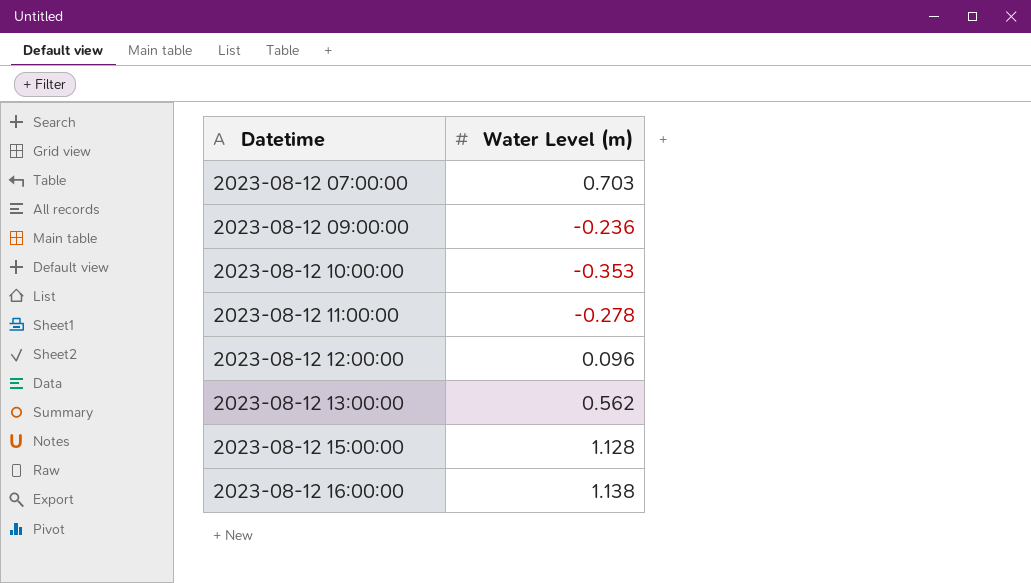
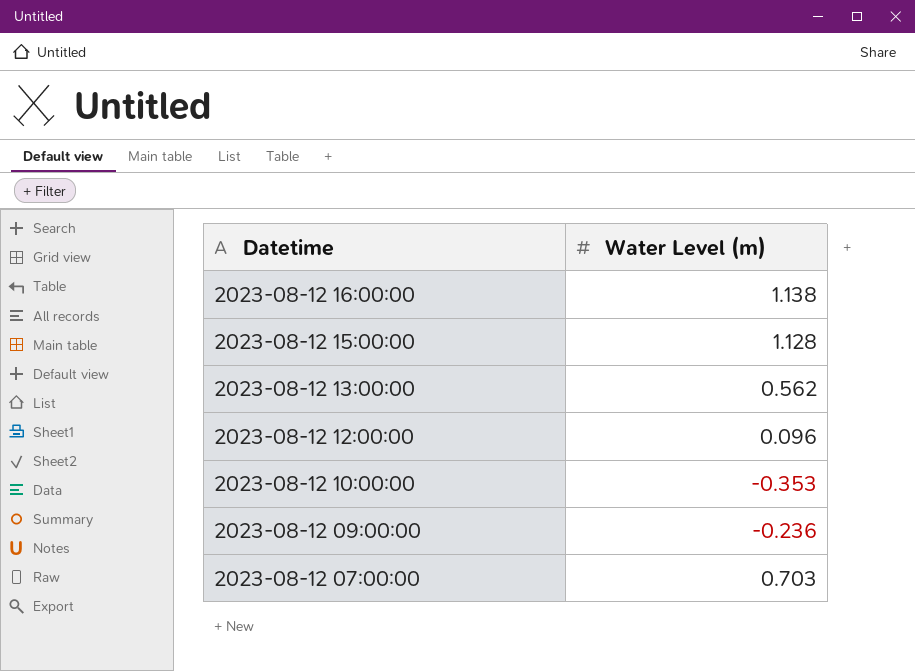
row order: Datetime ascending -> Datetime descending
row 2023-08-12 11:00:00: -0.278 -> none

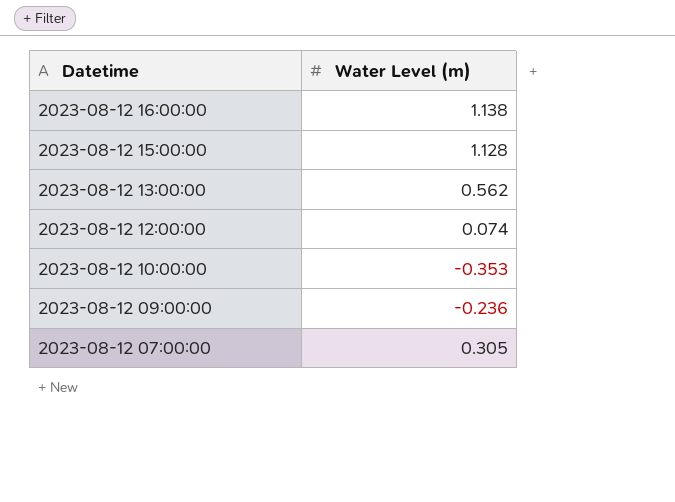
2023-08-12 12:00:00 | Water Level (m): 0.096 -> 0.074
2023-08-12 07:00:00 | Water Level (m): 0.703 -> 0.305

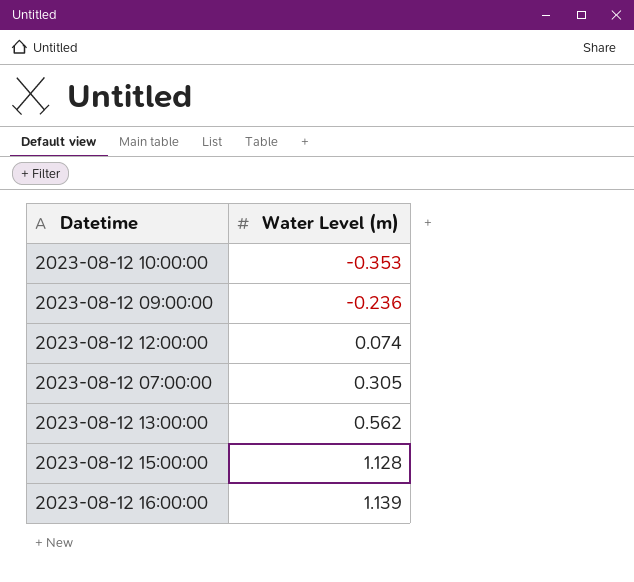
row order: Datetime descending -> Water Level (m) ascending
2023-08-12 16:00:00 | Water Level (m): 1.138 -> 1.139

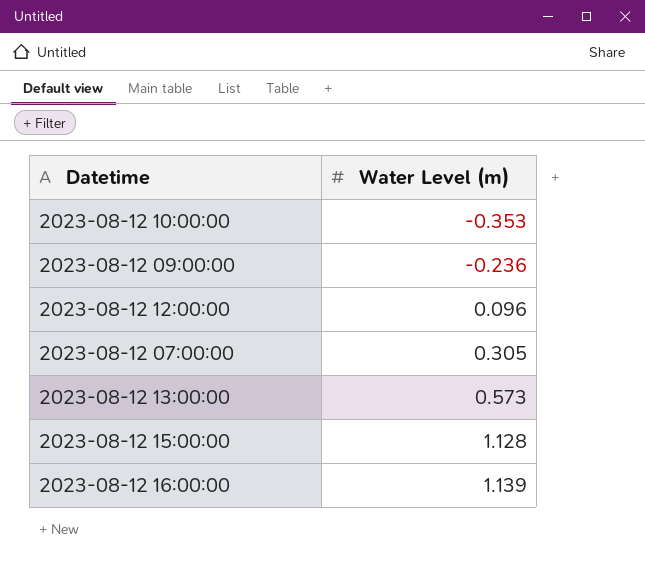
2023-08-12 12:00:00 | Water Level (m): 0.074 -> 0.096
2023-08-12 13:00:00 | Water Level (m): 0.562 -> 0.573

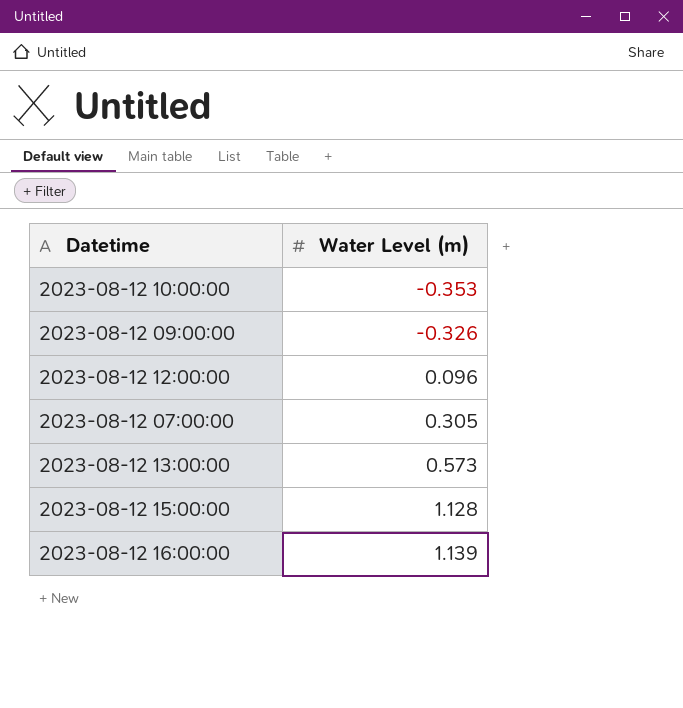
2023-08-12 09:00:00 | Water Level (m): -0.236 -> -0.326

